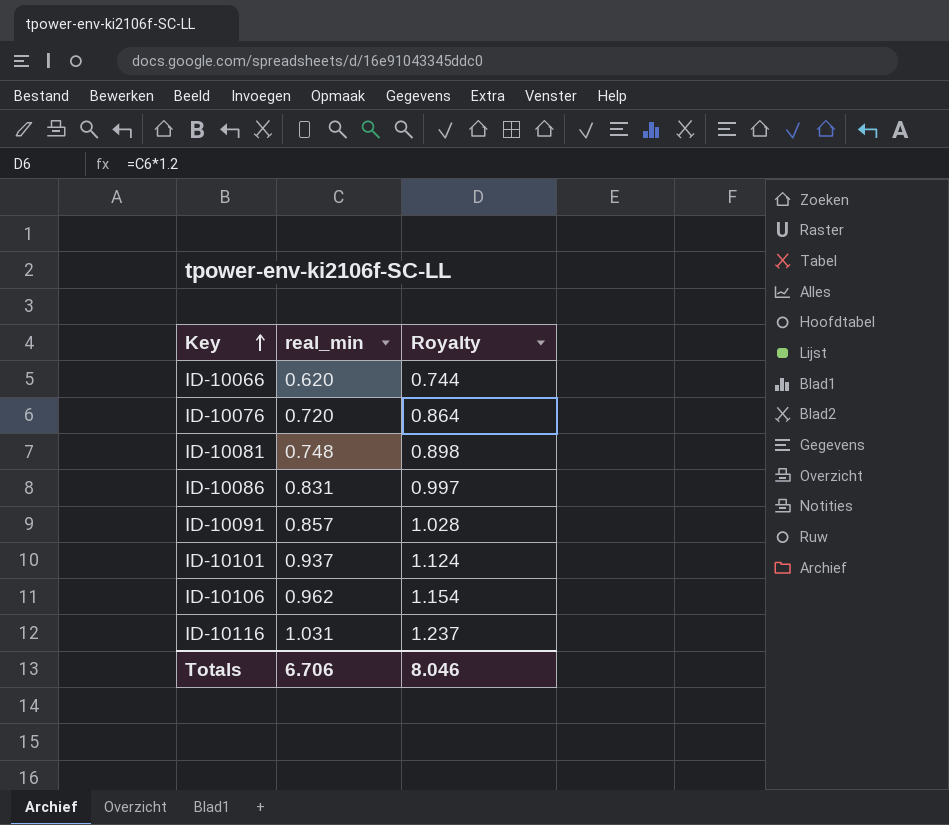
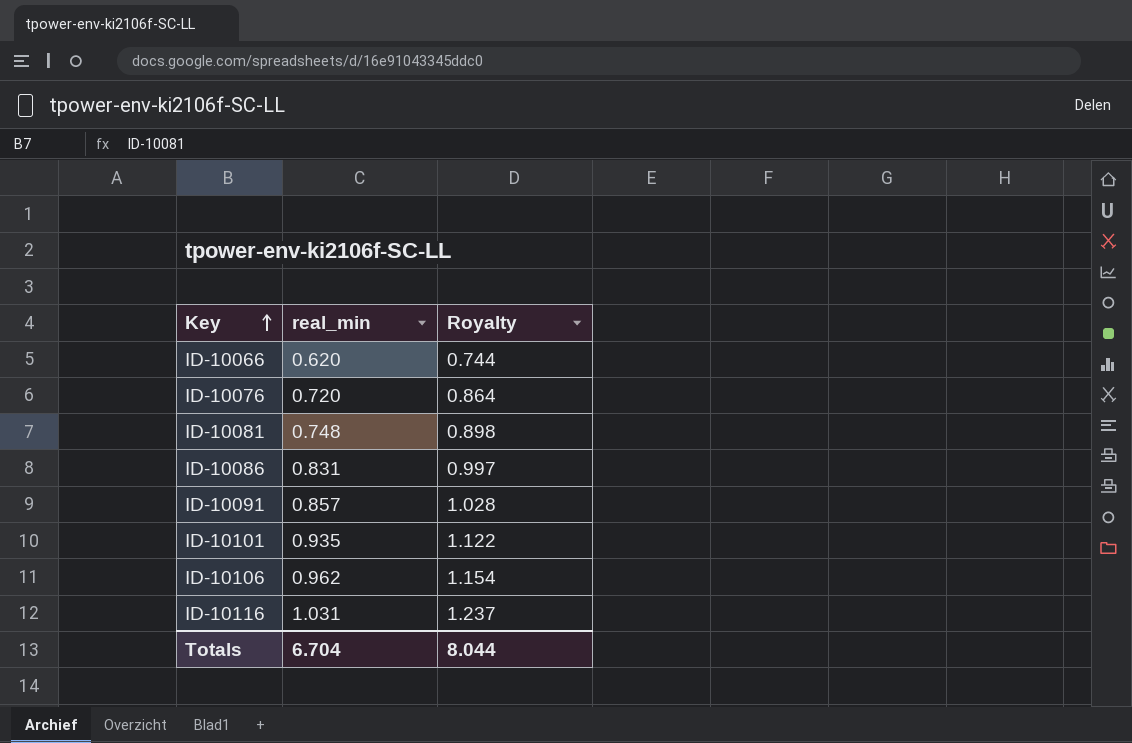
ID-10101 | real_min: 0.937 -> 0.935
ID-10101 | Royalty: 1.124 -> 1.122
Totals | real_min: 6.706 -> 6.704
Totals | Royalty: 8.046 -> 8.044

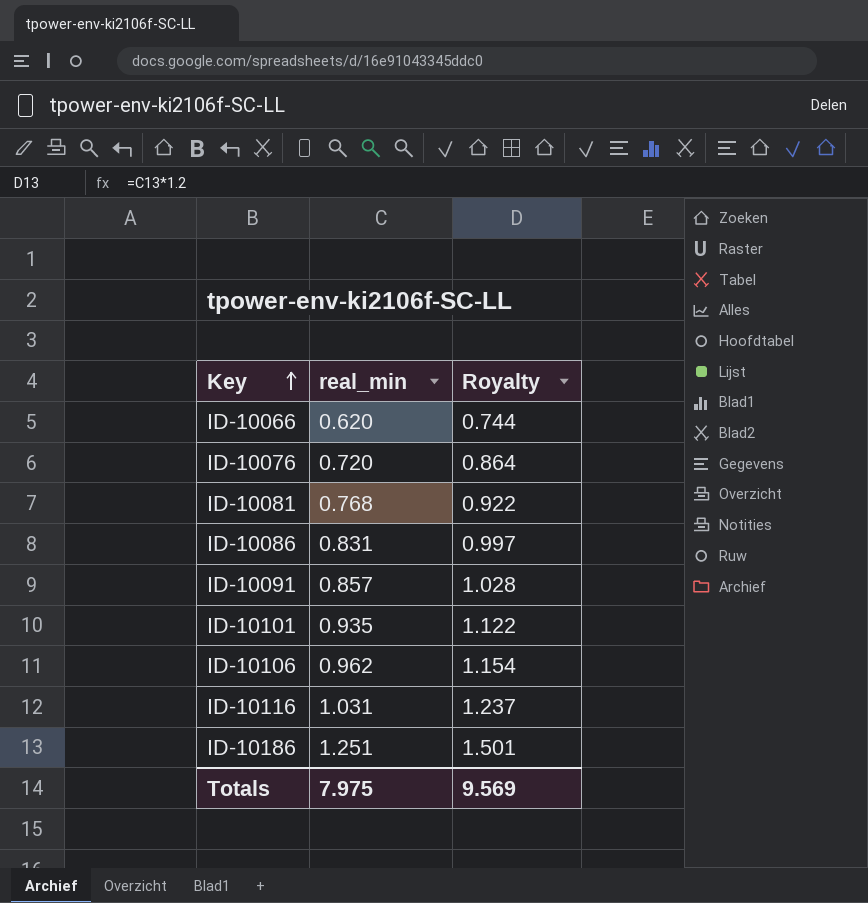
ID-10081 | real_min: 0.748 -> 0.768
ID-10081 | Royalty: 0.898 -> 0.922
row ID-10186: none -> 1.251 | 1.501
Totals | real_min: 6.704 -> 7.975
Totals | Royalty: 8.044 -> 9.569

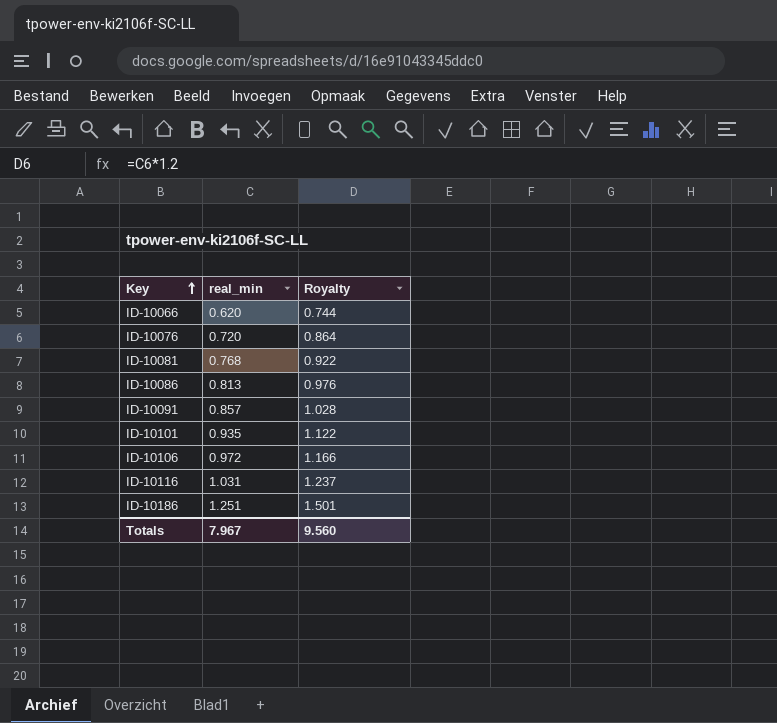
ID-10086 | real_min: 0.831 -> 0.813
ID-10086 | Royalty: 0.997 -> 0.976
ID-10106 | real_min: 0.962 -> 0.972
ID-10106 | Royalty: 1.154 -> 1.166
Totals | real_min: 7.975 -> 7.967
Totals | Royalty: 9.569 -> 9.560

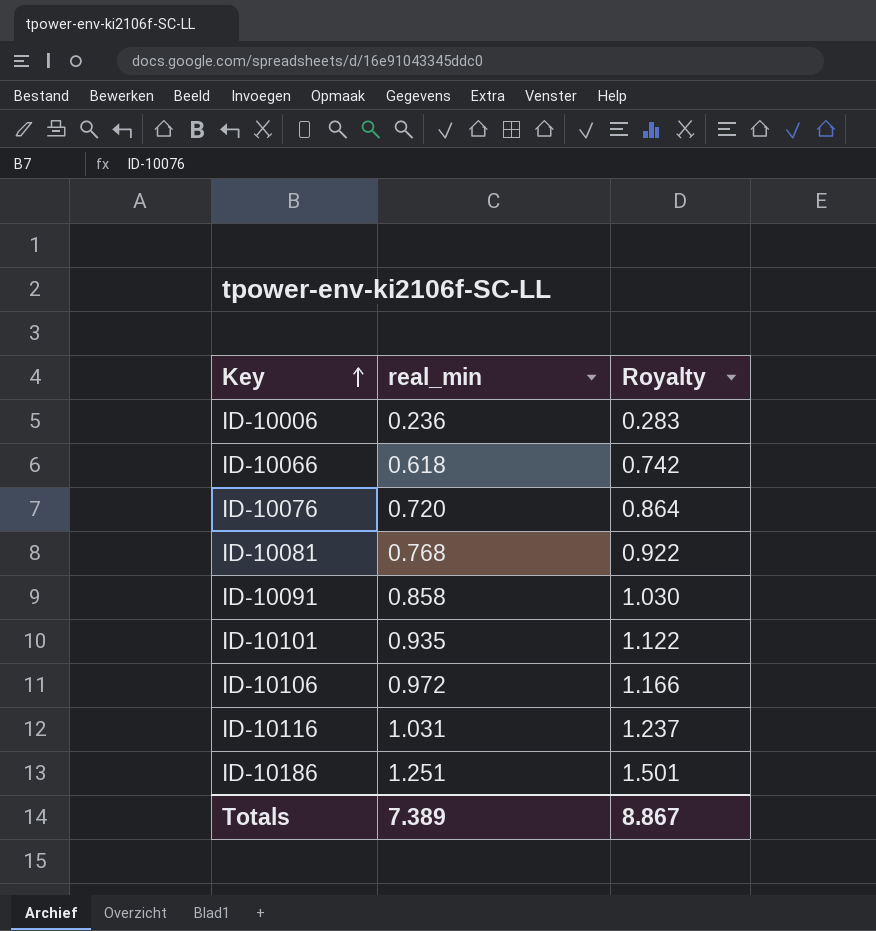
row ID-10086: 0.813 | 0.976 -> none
row ID-10006: none -> 0.236 | 0.283
ID-10066 | real_min: 0.620 -> 0.618
ID-10066 | Royalty: 0.744 -> 0.742
ID-10091 | real_min: 0.857 -> 0.858
ID-10091 | Royalty: 1.028 -> 1.030
Totals | real_min: 7.967 -> 7.389
Totals | Royalty: 9.560 -> 8.867

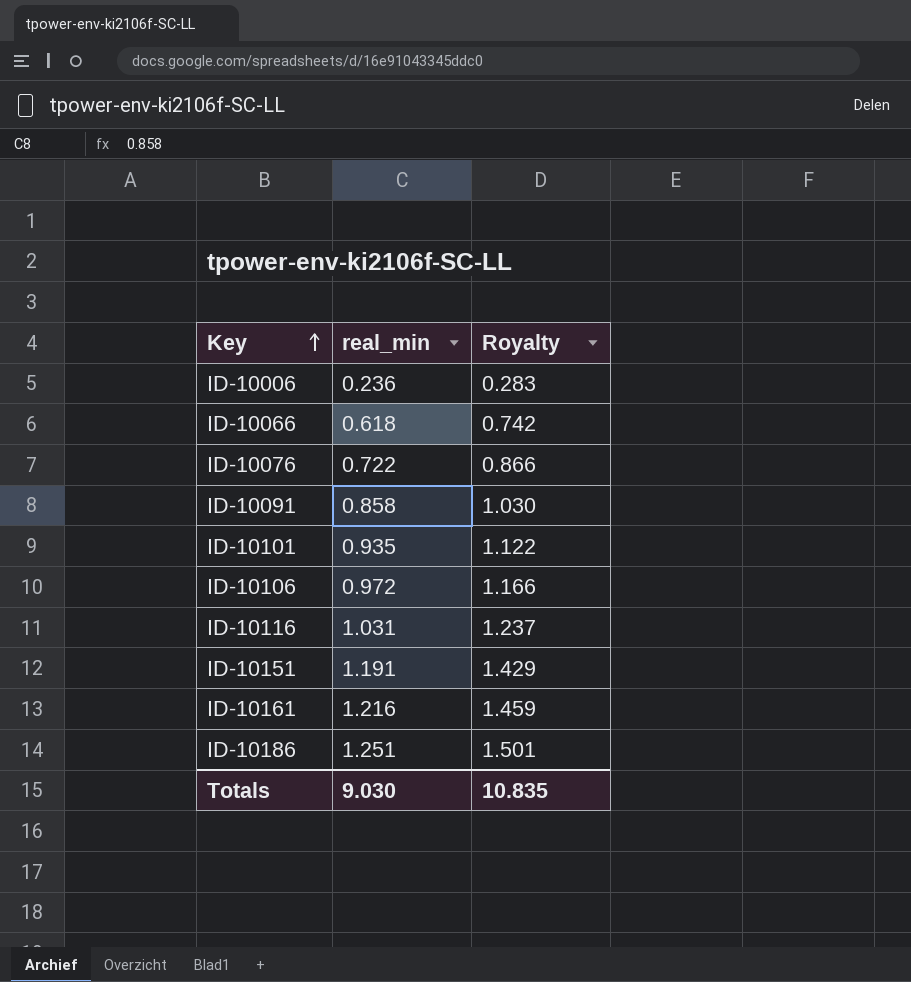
row ID-10081: 0.768 | 0.922 -> none
ID-10076 | real_min: 0.720 -> 0.722
ID-10076 | Royalty: 0.864 -> 0.866
row ID-10151: none -> 1.191 | 1.429
row ID-10161: none -> 1.216 | 1.459
Totals | real_min: 7.389 -> 9.030
Totals | Royalty: 8.867 -> 10.835

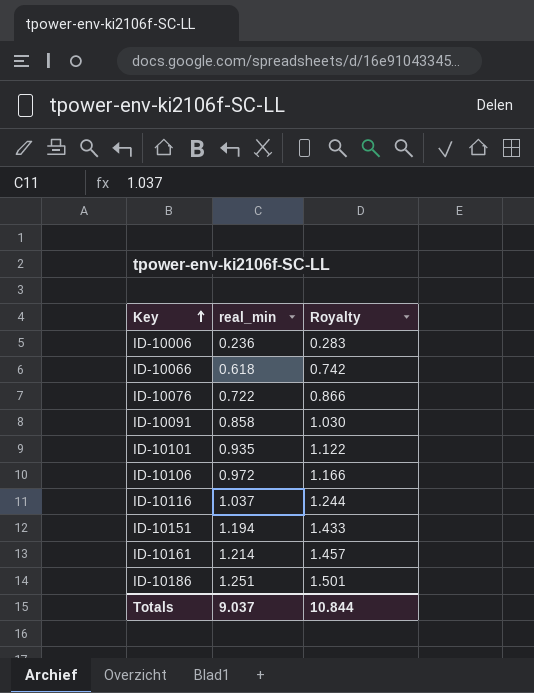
ID-10116 | real_min: 1.031 -> 1.037
ID-10116 | Royalty: 1.237 -> 1.244
ID-10151 | real_min: 1.191 -> 1.194
ID-10151 | Royalty: 1.429 -> 1.433
ID-10161 | real_min: 1.216 -> 1.214
ID-10161 | Royalty: 1.459 -> 1.457
Totals | real_min: 9.030 -> 9.037
Totals | Royalty: 10.835 -> 10.844

